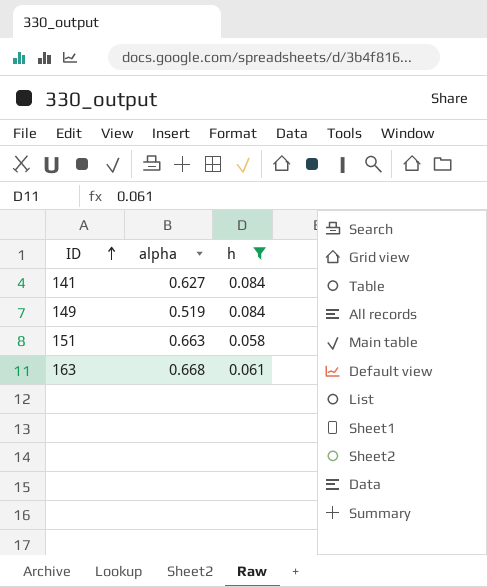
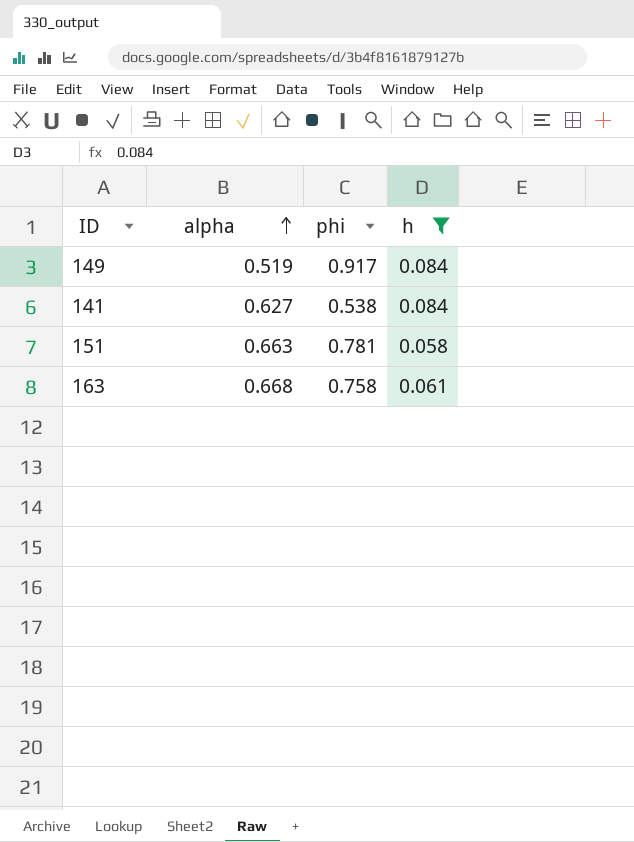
row order: ID ascending -> alpha ascending
column phi | position: none -> 3

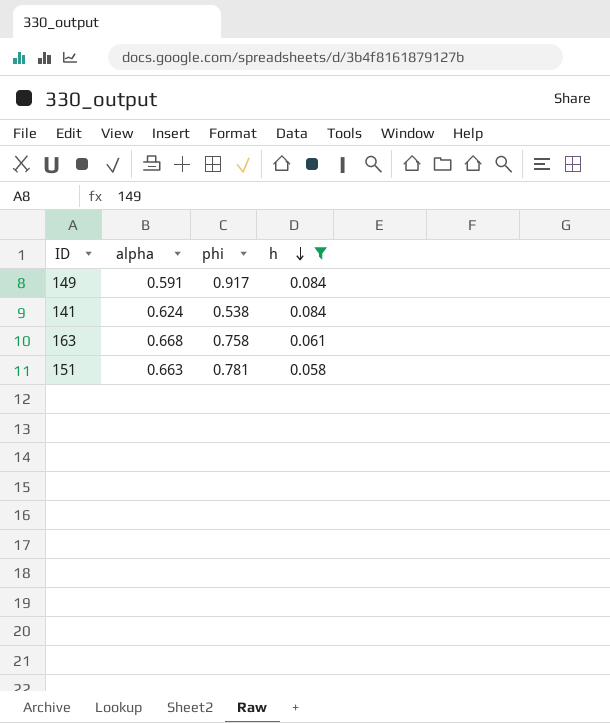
row order: alpha ascending -> h descending
149 | alpha: 0.519 -> 0.591
141 | alpha: 0.627 -> 0.624

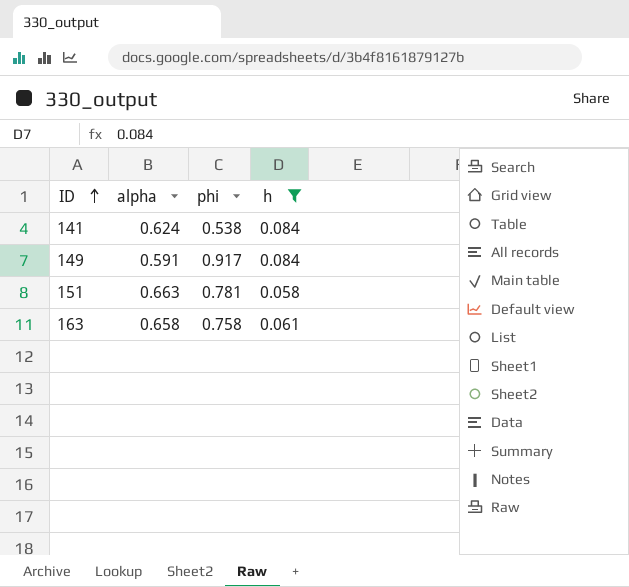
row order: h descending -> ID ascending
163 | alpha: 0.668 -> 0.658

